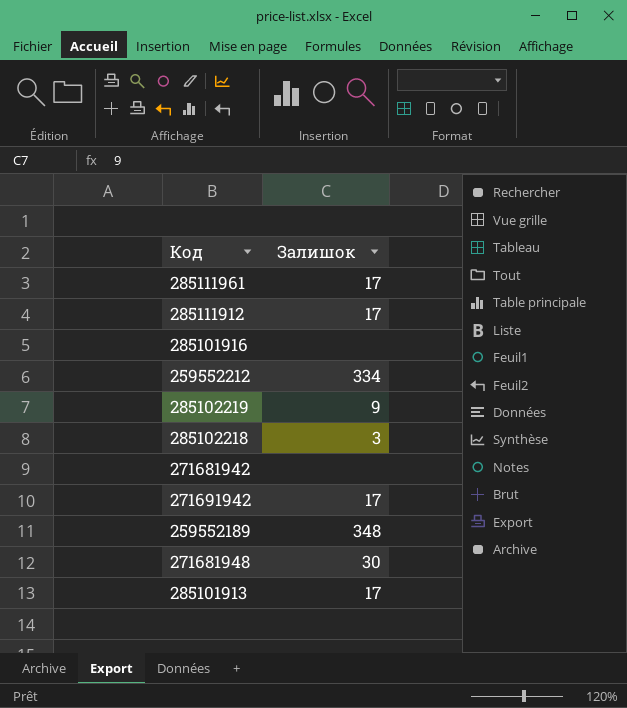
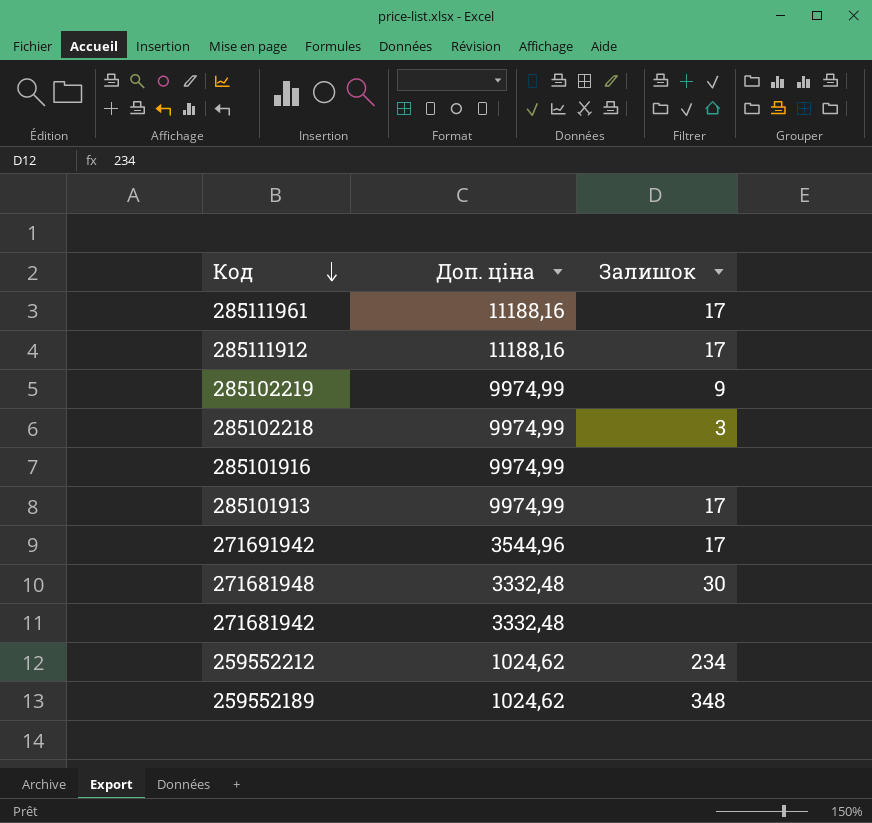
row order: none -> Код descending
column Доп. ціна | position: none -> 2
259552212 | Залишок: 334 -> 234

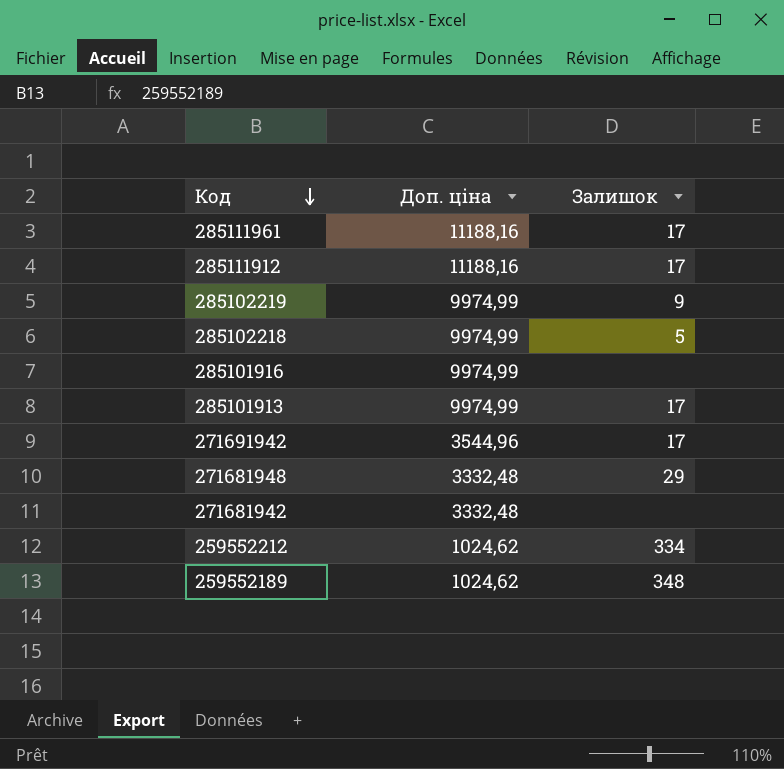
285102218 | Залишок: 3 -> 5
271681948 | Залишок: 30 -> 29
259552212 | Залишок: 234 -> 334

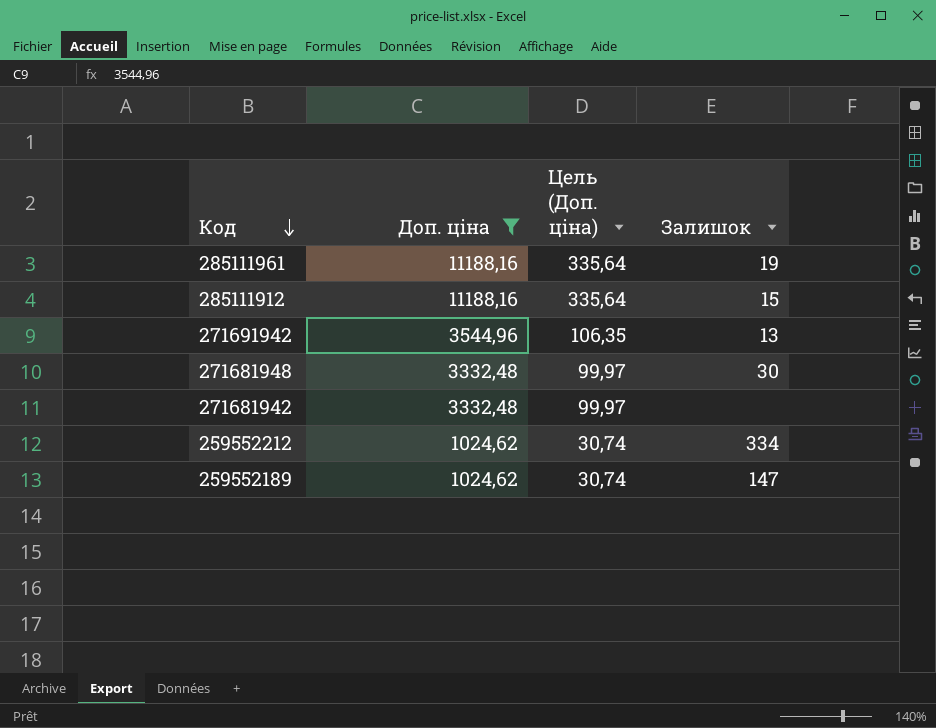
filter: none -> Доп. ціна != 9974,99
column Цель (Доп. ціна) | formula: none -> [Доп. ціна] * 0,03
285111961 | Залишок: 17 -> 19
285111912 | Залишок: 17 -> 15
271691942 | Залишок: 17 -> 13
271681948 | Залишок: 29 -> 30
259552189 | Залишок: 348 -> 147

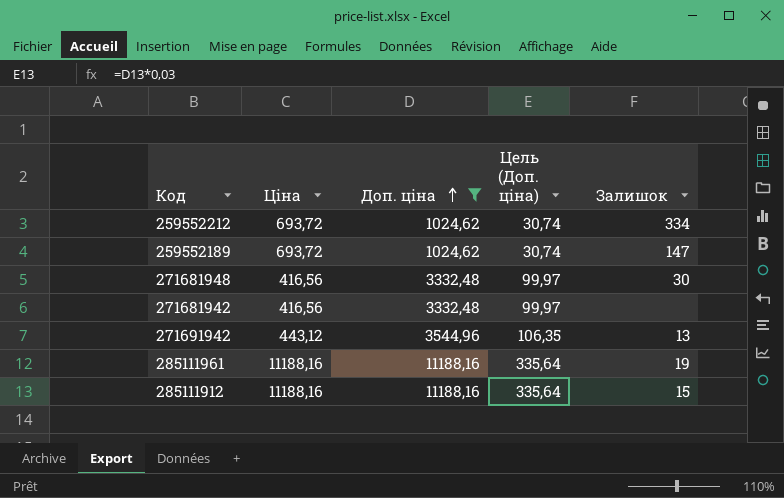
row order: Код descending -> Доп. ціна ascending
column Ціна | position: none -> 2

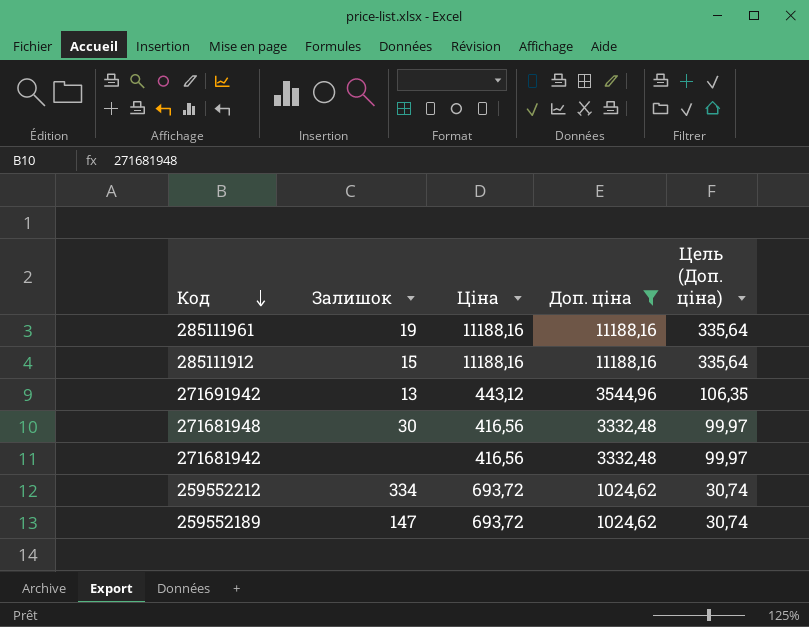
row order: Доп. ціна ascending -> Код descending
column Залишок | position: 5 -> 2

